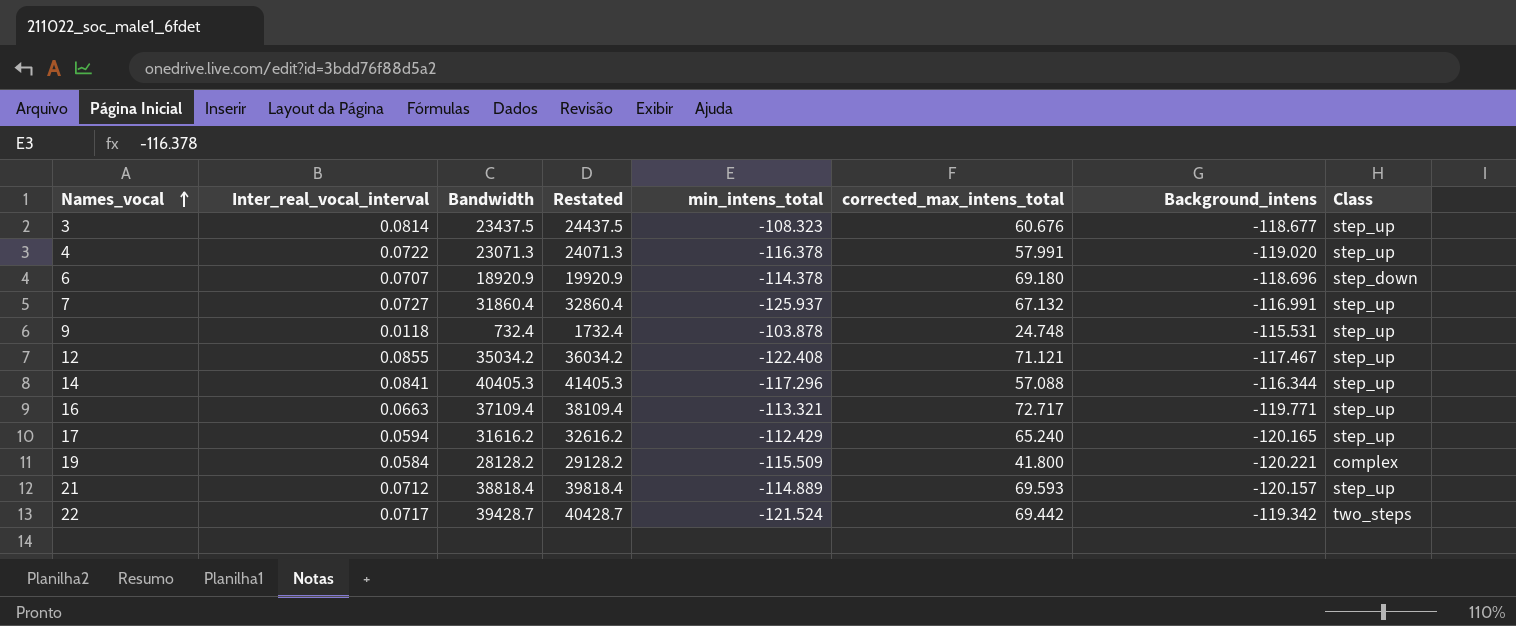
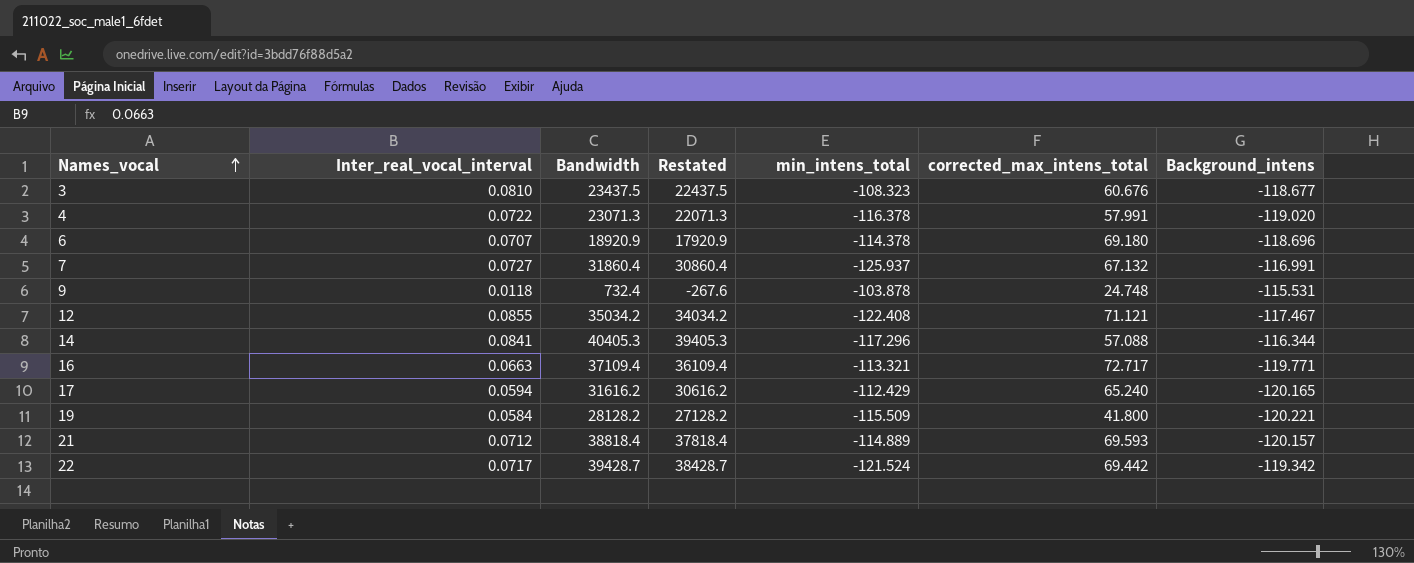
column Class | position: 8 -> none
column Restated | formula: [Bandwidth] + 1000 -> [Bandwidth] - 1000
3 | Inter_real_vocal_interval: 0.0814 -> 0.0810

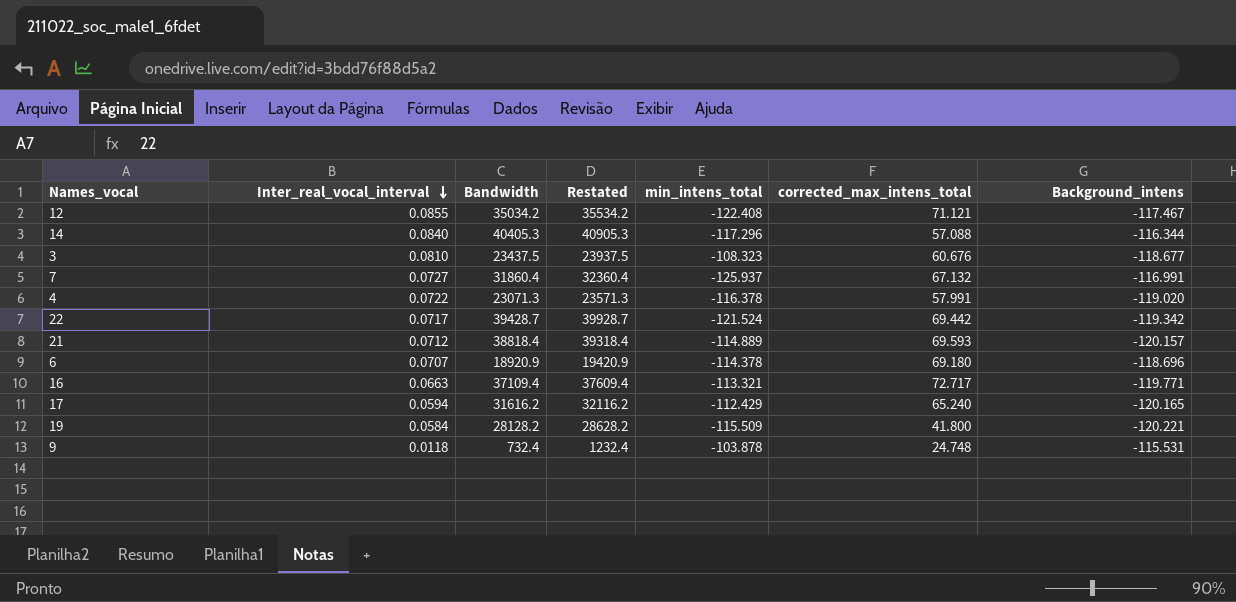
row order: Names_vocal ascending -> Inter_real_vocal_interval descending
column Restated | formula: [Bandwidth] - 1000 -> [Bandwidth] + 500
14 | Inter_real_vocal_interval: 0.0841 -> 0.0840

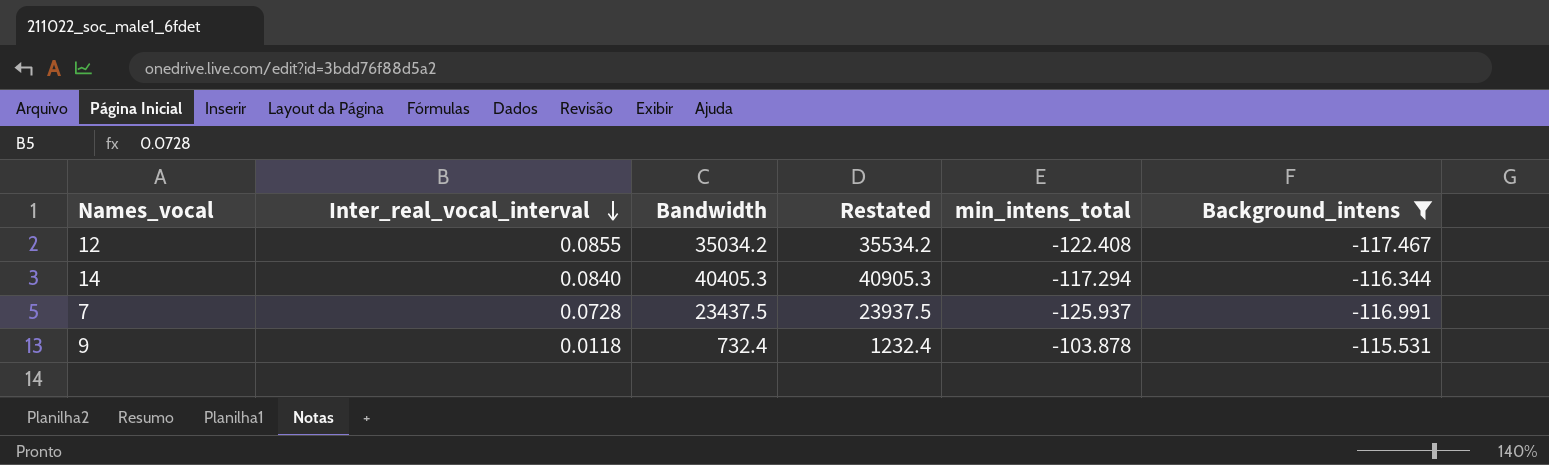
filter: none -> Background_intens >= -117.467
column corrected_max_intens_total | position: 6 -> none
14 | min_intens_total: -117.296 -> -117.294
7 | Inter_real_vocal_interval: 0.0727 -> 0.0728
7 | Bandwidth: 31860.4 -> 23437.5
7 | Restated: 32360.4 -> 23937.5

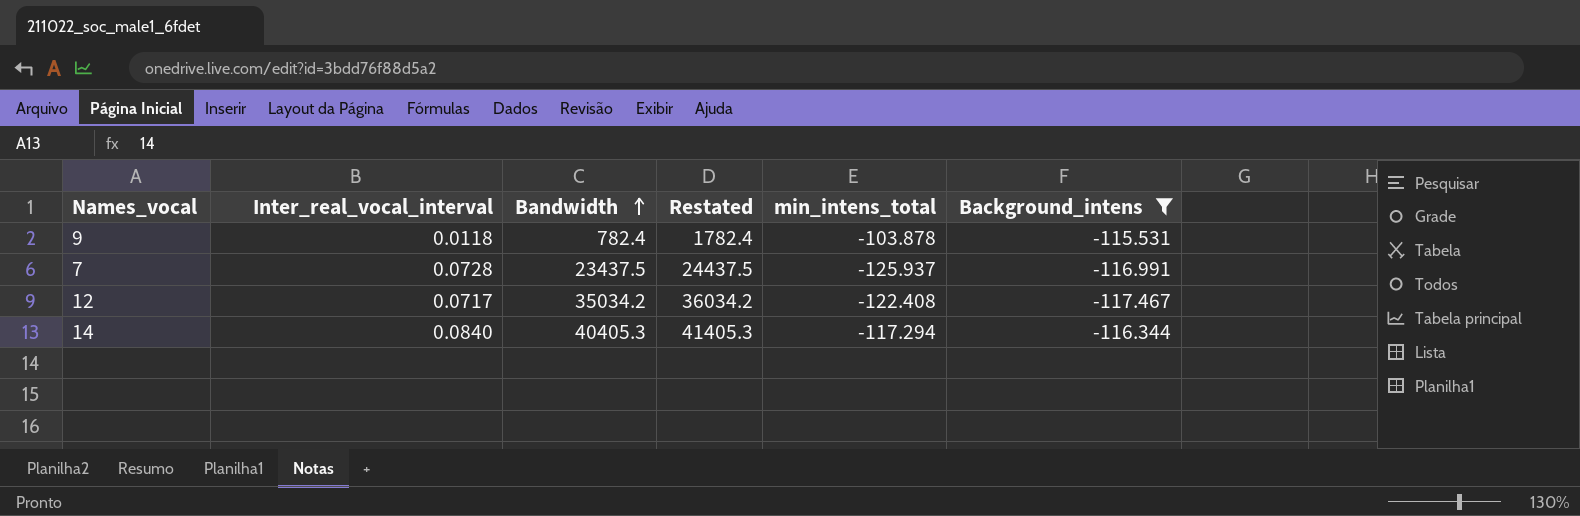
row order: Inter_real_vocal_interval descending -> Bandwidth ascending
column Restated | formula: [Bandwidth] + 500 -> [Bandwidth] + 1000
9 | Bandwidth: 732.4 -> 782.4
12 | Inter_real_vocal_interval: 0.0855 -> 0.0717

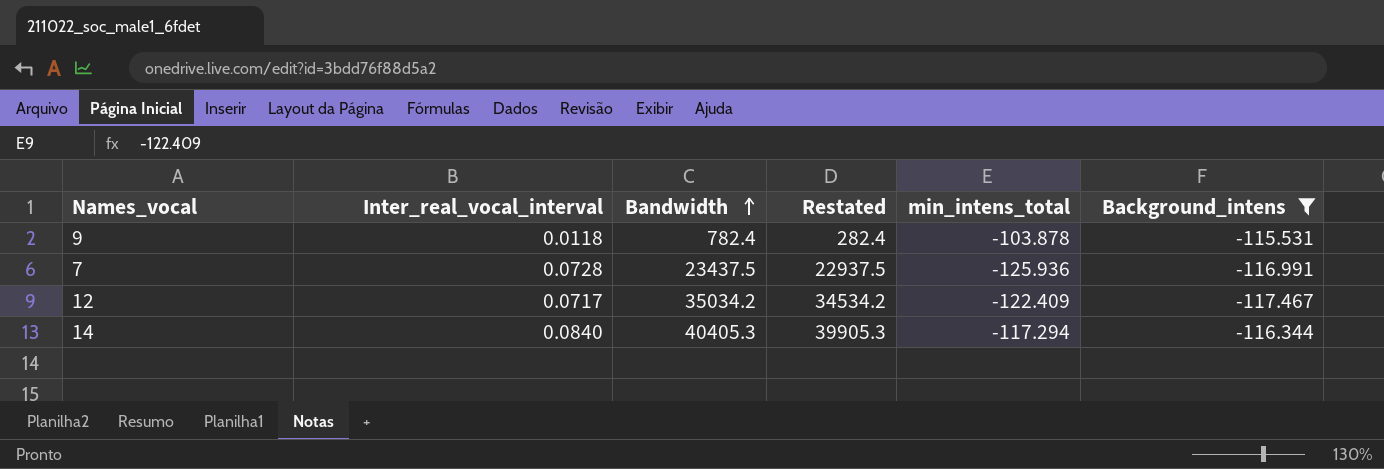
column Restated | formula: [Bandwidth] + 1000 -> [Bandwidth] - 500
7 | min_intens_total: -125.937 -> -125.936
12 | min_intens_total: -122.408 -> -122.409

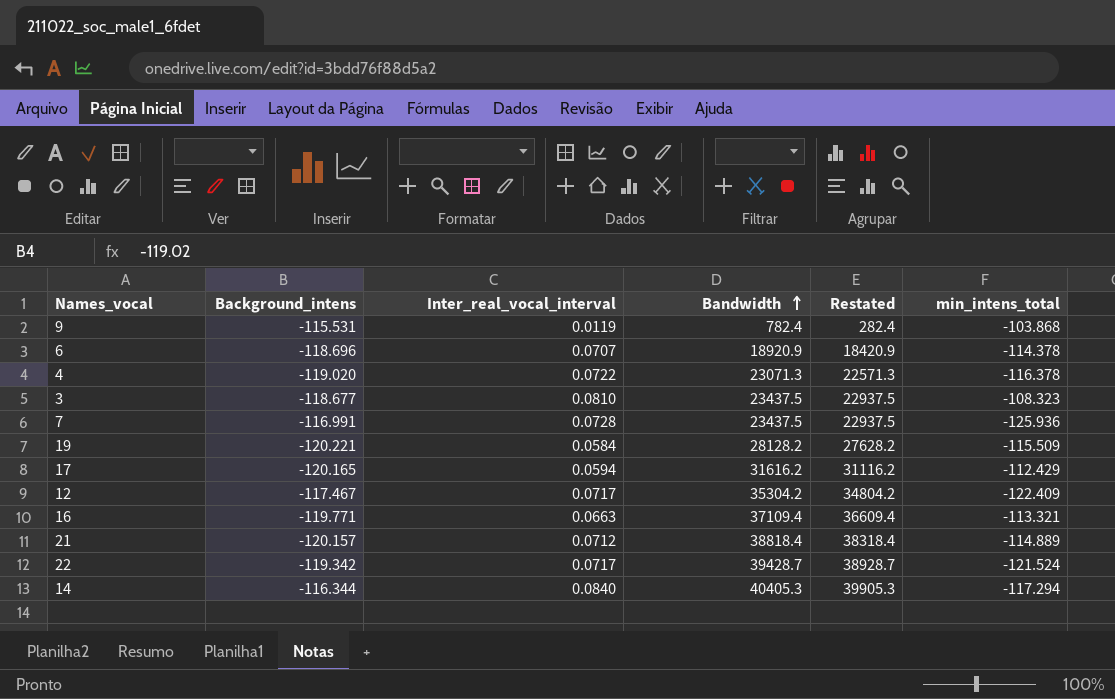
filter: Background_intens >= -117.467 -> none
column Background_intens | position: 6 -> 2
9 | Inter_real_vocal_interval: 0.0118 -> 0.0119
9 | min_intens_total: -103.878 -> -103.868
12 | Bandwidth: 35034.2 -> 35304.2
12 | Restated: 34534.2 -> 34804.2

